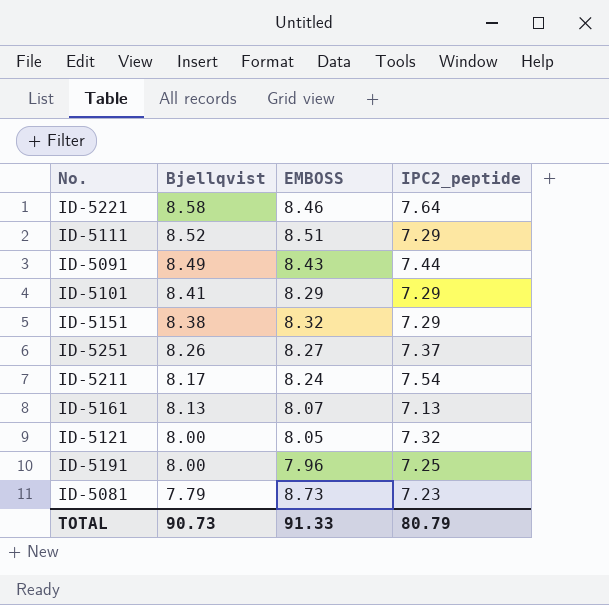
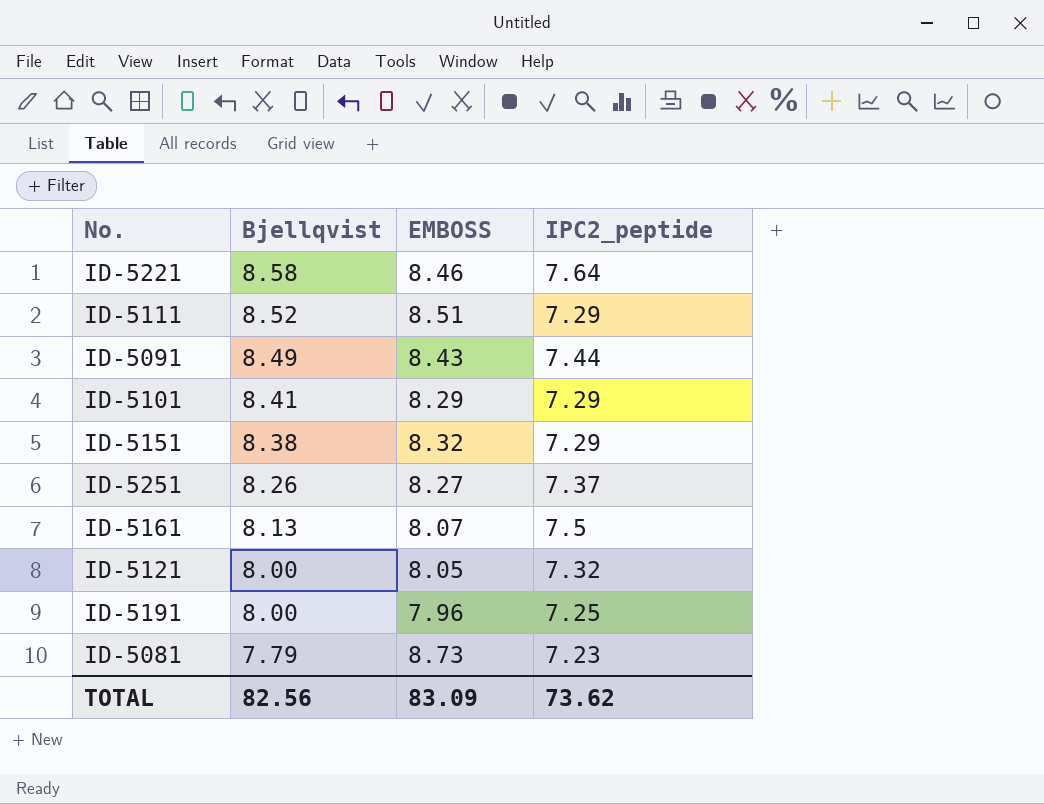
row ID-5211: 8.17 | 8.24 | 7.54 -> none
ID-5161 | IPC2_peptide: 7.13 -> 7.5
TOTAL | Bjellqvist: 90.73 -> 82.56
TOTAL | EMBOSS: 91.33 -> 83.09
TOTAL | IPC2_peptide: 80.79 -> 73.62

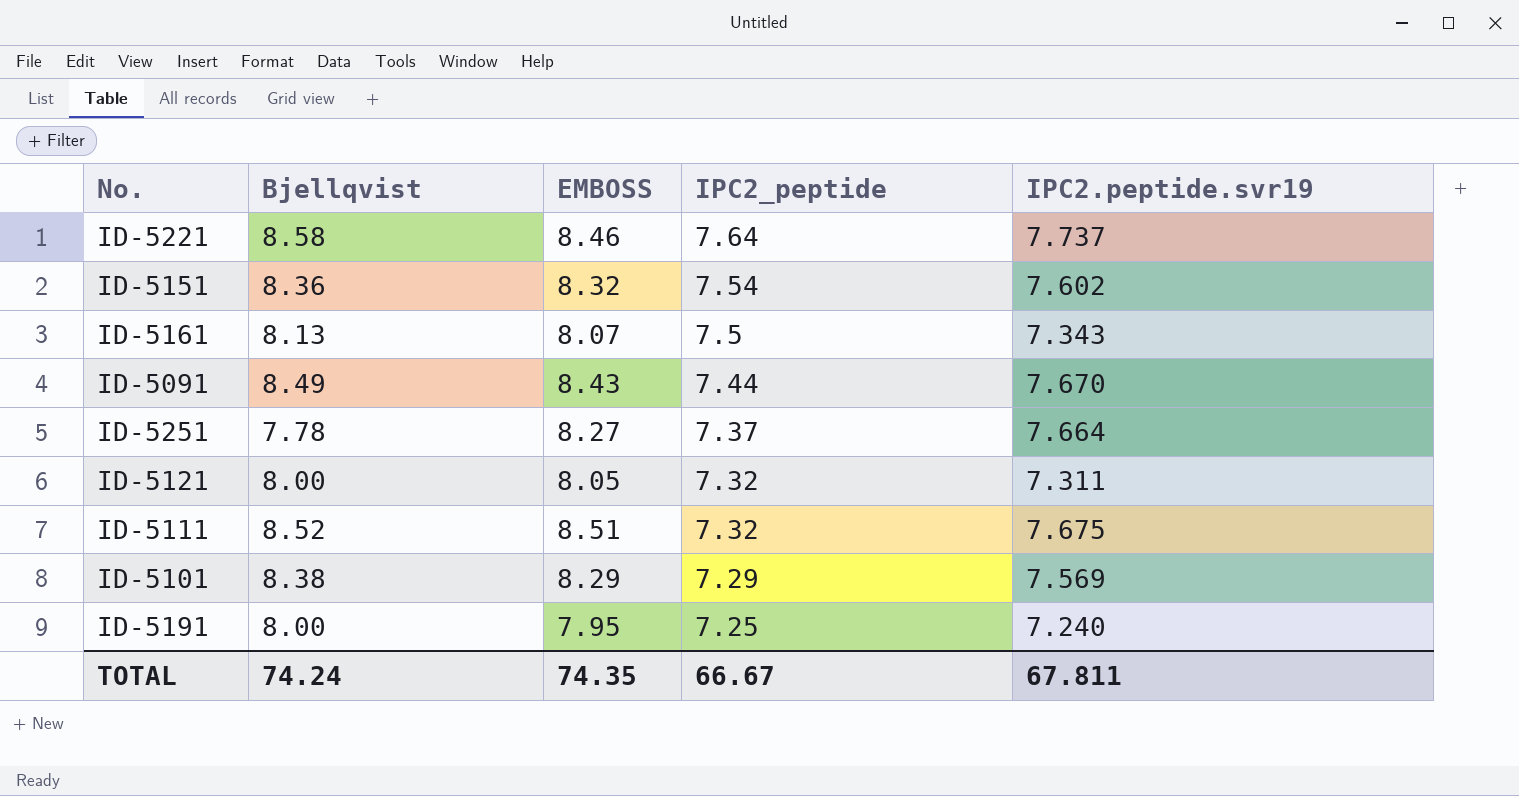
row order: Bjellqvist descending -> IPC2_peptide descending
column IPC2.peptide.svr19 | position: none -> 5
row ID-5081: 7.79 | 8.73 | 7.23 -> none
ID-5151 | Bjellqvist: 8.38 -> 8.36
ID-5151 | IPC2_peptide: 7.29 -> 7.54
ID-5251 | Bjellqvist: 8.26 -> 7.78
ID-5111 | IPC2_peptide: 7.29 -> 7.32
ID-5101 | Bjellqvist: 8.41 -> 8.38
ID-5191 | EMBOSS: 7.96 -> 7.95
TOTAL | Bjellqvist: 82.56 -> 74.24
TOTAL | EMBOSS: 83.09 -> 74.35
TOTAL | IPC2_peptide: 73.62 -> 66.67

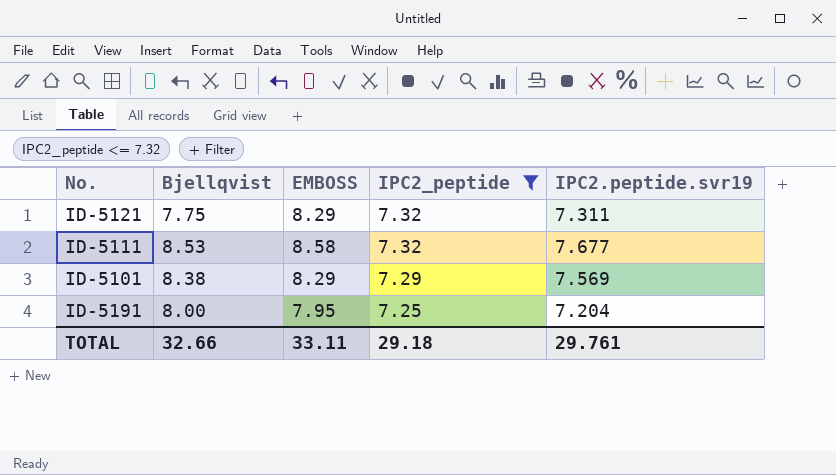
filter: none -> IPC2_peptide <= 7.32
ID-5121 | Bjellqvist: 8.00 -> 7.75
ID-5121 | EMBOSS: 8.05 -> 8.29
ID-5111 | Bjellqvist: 8.52 -> 8.53
ID-5111 | EMBOSS: 8.51 -> 8.58
ID-5111 | IPC2.peptide.svr19: 7.675 -> 7.677
ID-5191 | IPC2.peptide.svr19: 7.240 -> 7.204
TOTAL | Bjellqvist: 74.24 -> 32.66
TOTAL | EMBOSS: 74.35 -> 33.11
TOTAL | IPC2_peptide: 66.67 -> 29.18
TOTAL | IPC2.peptide.svr19: 67.811 -> 29.761

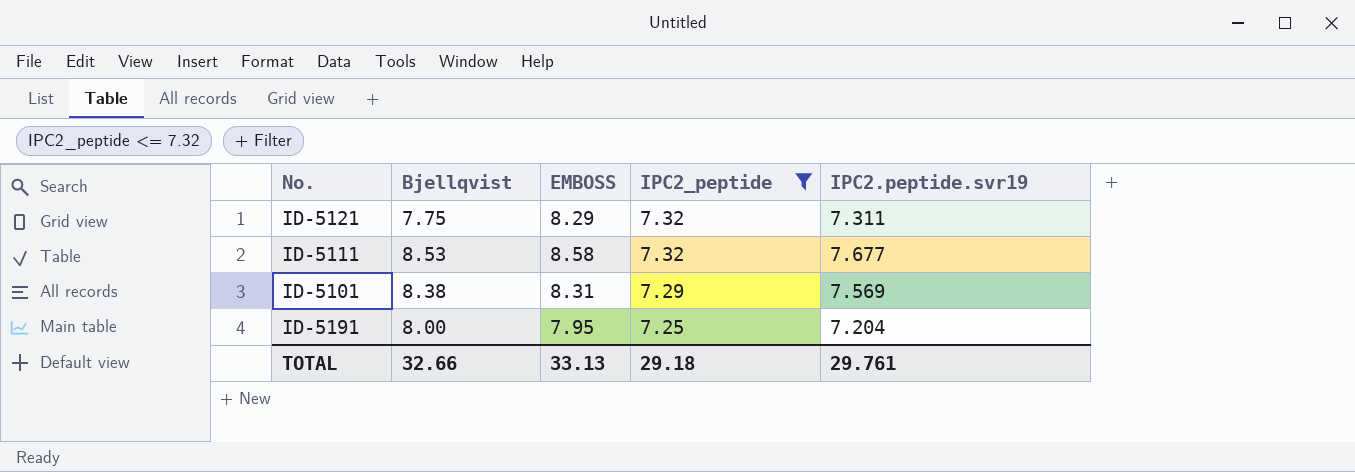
ID-5101 | EMBOSS: 8.29 -> 8.31
TOTAL | EMBOSS: 33.11 -> 33.13

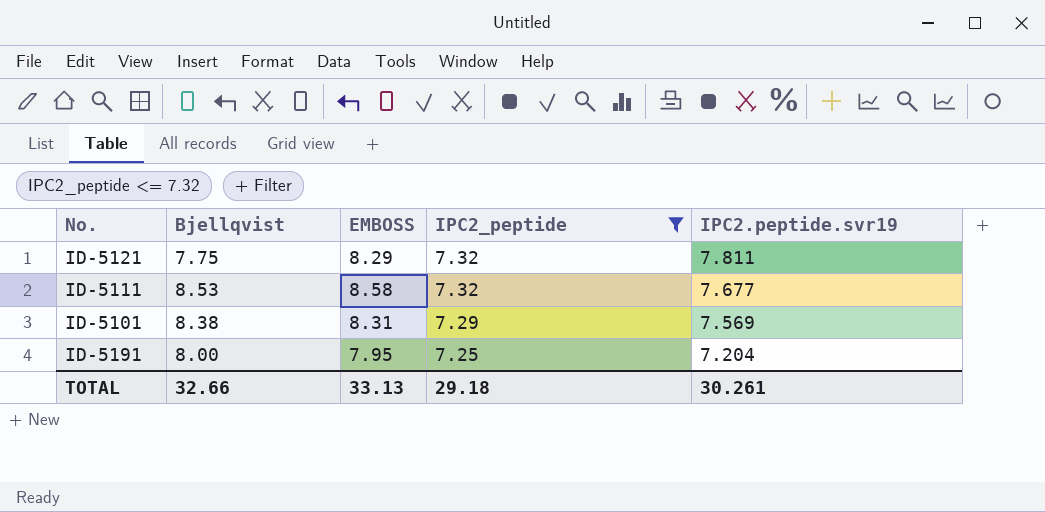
ID-5121 | IPC2.peptide.svr19: 7.311 -> 7.811
TOTAL | IPC2.peptide.svr19: 29.761 -> 30.261

